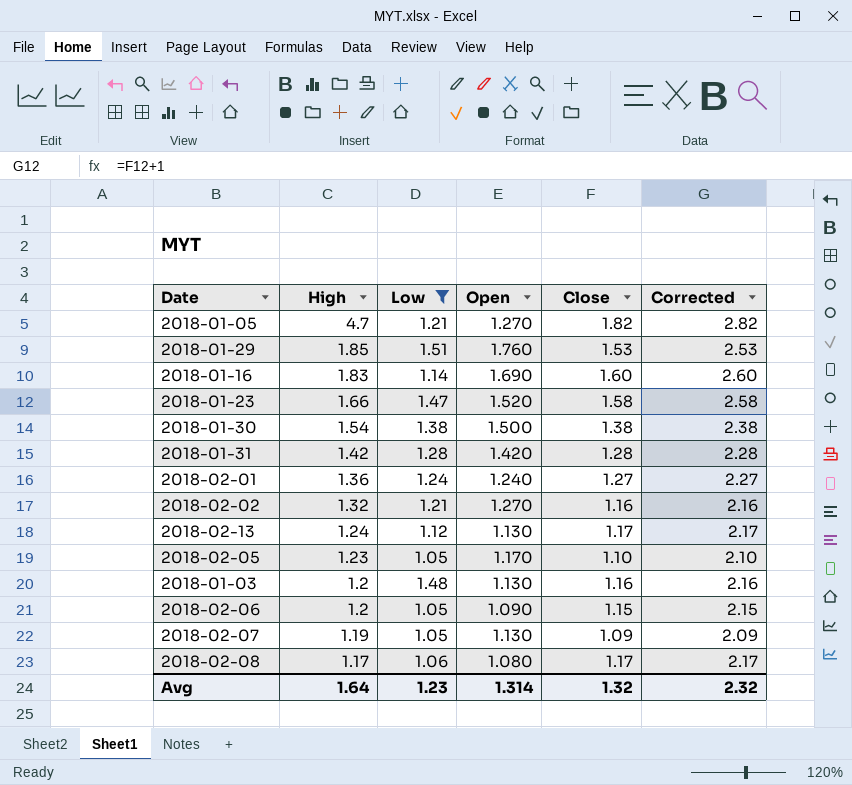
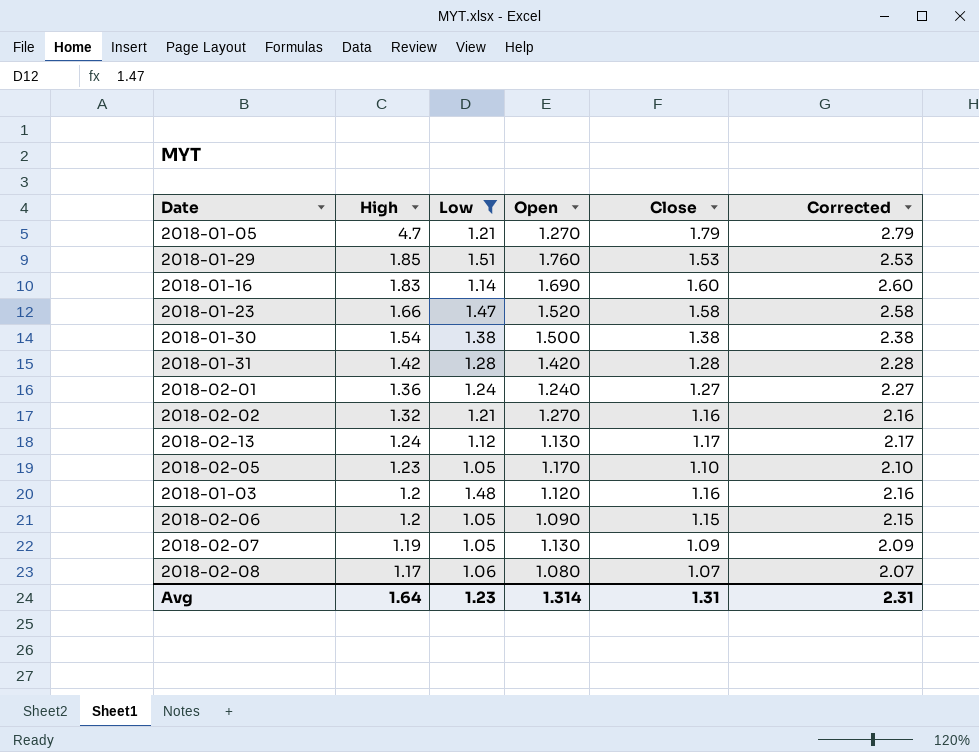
2018-01-05 | Close: 1.82 -> 1.79
2018-01-05 | Corrected: 2.82 -> 2.79
2018-01-03 | Open: 1.130 -> 1.120
2018-02-08 | Close: 1.17 -> 1.07
2018-02-08 | Corrected: 2.17 -> 2.07
Avg | Close: 1.32 -> 1.31
Avg | Corrected: 2.32 -> 2.31

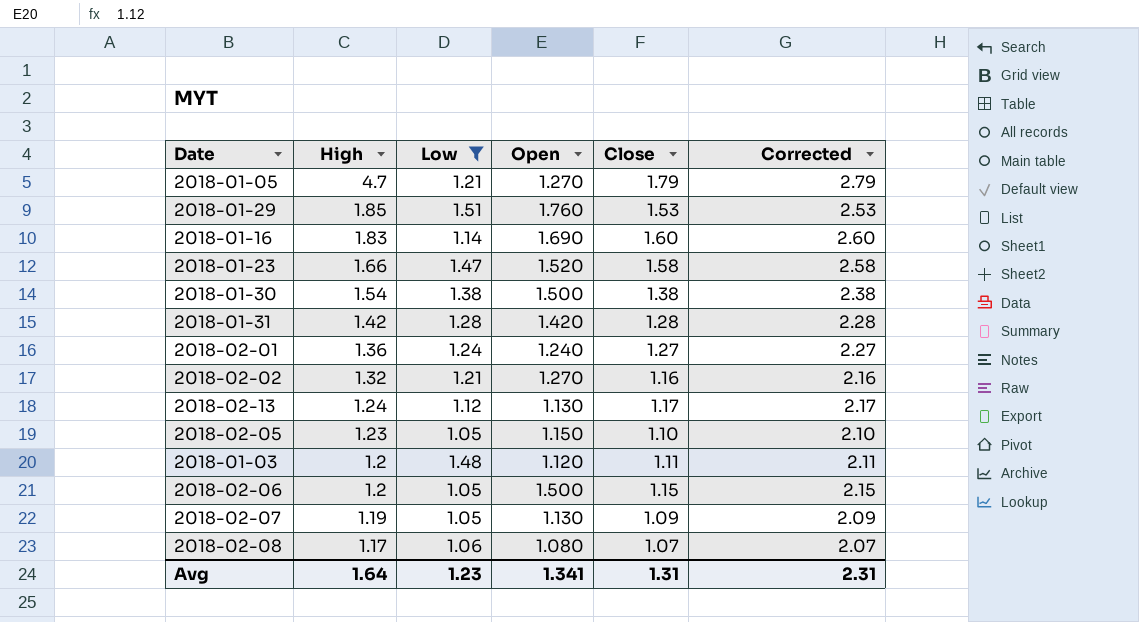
2018-02-05 | Open: 1.170 -> 1.150
2018-01-03 | Close: 1.16 -> 1.11
2018-01-03 | Corrected: 2.16 -> 2.11
2018-02-06 | Open: 1.090 -> 1.500
Avg | Open: 1.314 -> 1.341

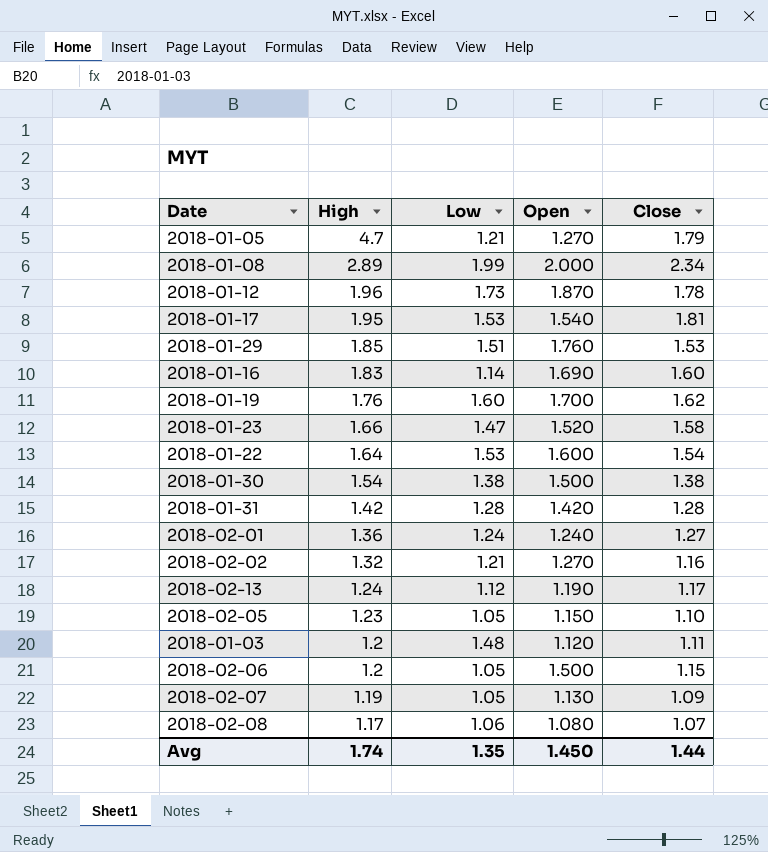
filter: Low <= 1.51 -> none
column Corrected | formula: [Close] + 1 -> none
2018-02-13 | Open: 1.130 -> 1.190
Avg | High: 1.64 -> 1.74
Avg | Low: 1.23 -> 1.35
Avg | Open: 1.341 -> 1.450
Avg | Close: 1.31 -> 1.44

